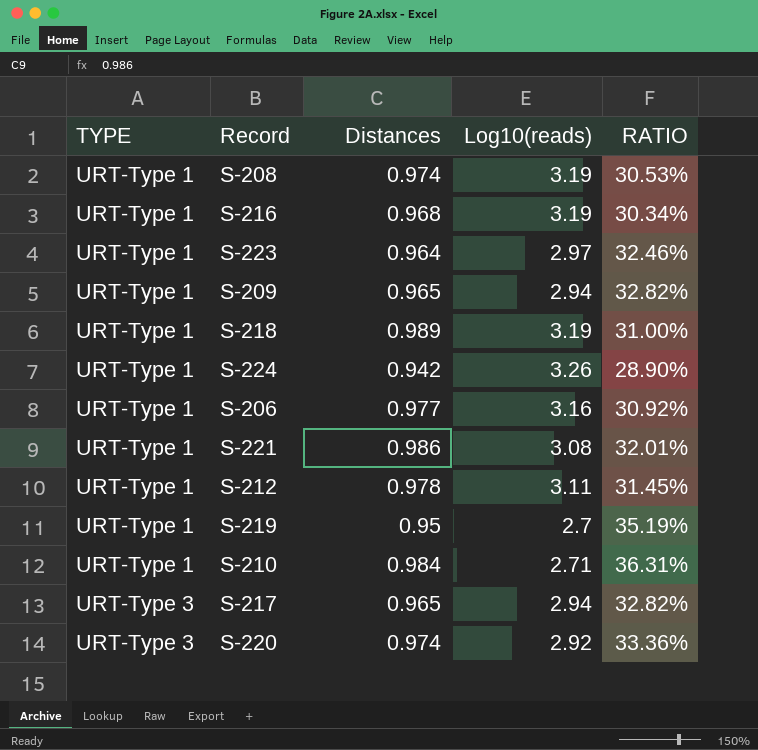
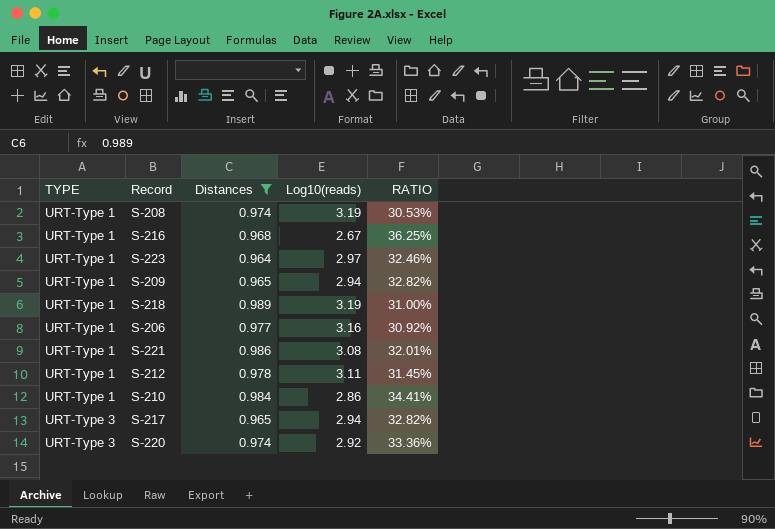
filter: none -> Distances >= 0.964
S-216 | Log10(reads): 3.19 -> 2.67
S-216 | RATIO: 30.34% -> 36.25%
S-210 | Log10(reads): 2.71 -> 2.86
S-210 | RATIO: 36.31% -> 34.41%

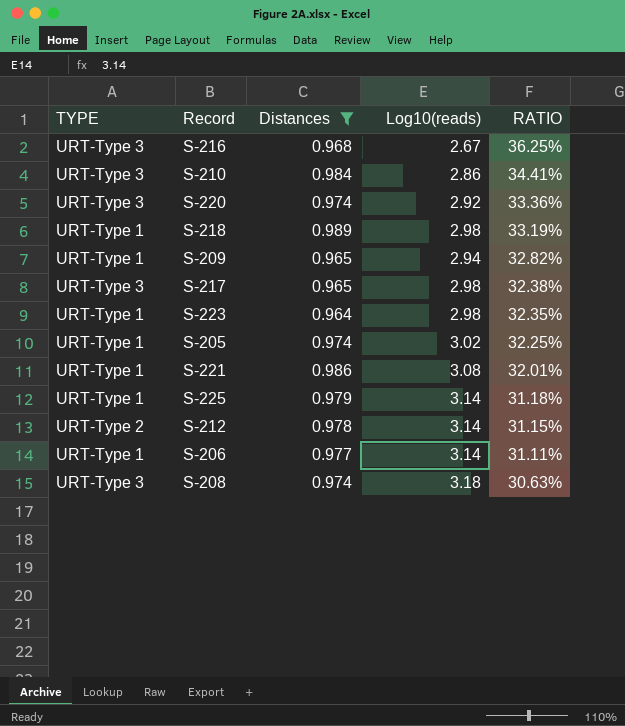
row order: TYPE ascending -> RATIO descending
S-216 | TYPE: URT-Type 1 -> URT-Type 3
S-210 | TYPE: URT-Type 1 -> URT-Type 3
S-218 | Log10(reads): 3.19 -> 2.98
S-218 | RATIO: 31.00% -> 33.19%
S-217 | Log10(reads): 2.94 -> 2.98
S-217 | RATIO: 32.82% -> 32.38%
S-223 | Log10(reads): 2.97 -> 2.98
S-223 | RATIO: 32.46% -> 32.35%
row S-205: none -> URT-Type 1 | 0.974 | 3.02 | 32.25%
row S-225: none -> URT-Type 1 | 0.979 | 3.14 | 31.18%
S-212 | TYPE: URT-Type 1 -> URT-Type 2
S-212 | Log10(reads): 3.11 -> 3.14
S-212 | RATIO: 31.45% -> 31.15%
S-206 | Log10(reads): 3.16 -> 3.14
S-206 | RATIO: 30.92% -> 31.11%
S-208 | TYPE: URT-Type 1 -> URT-Type 3
S-208 | Log10(reads): 3.19 -> 3.18
S-208 | RATIO: 30.53% -> 30.63%

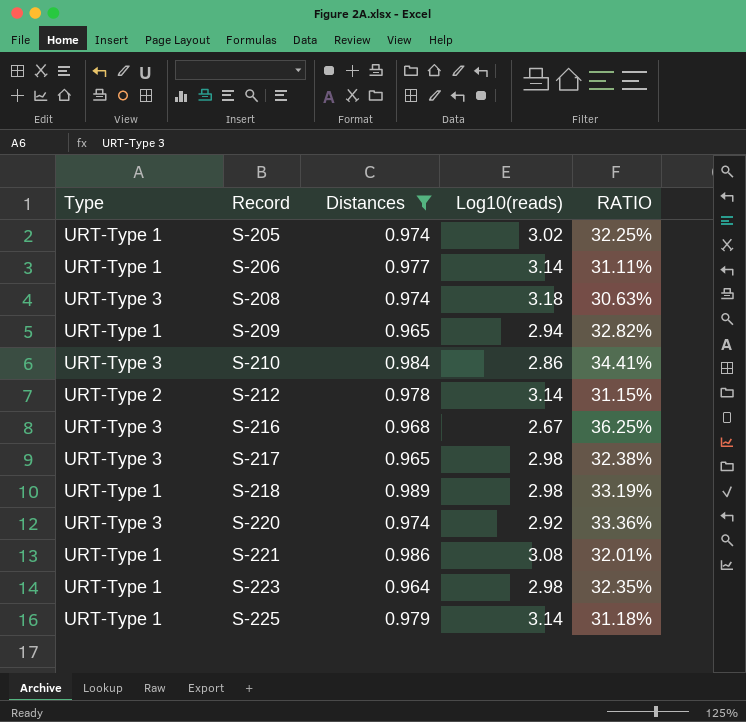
row order: RATIO descending -> Record ascending
column name: TYPE -> Type

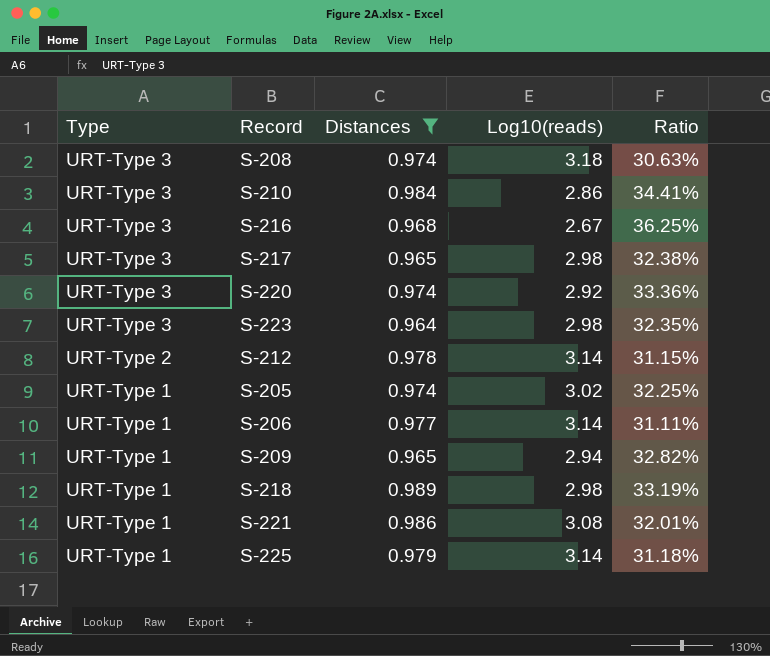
row order: Record ascending -> Type descending
column name: RATIO -> Ratio
S-223 | Type: URT-Type 1 -> URT-Type 3

